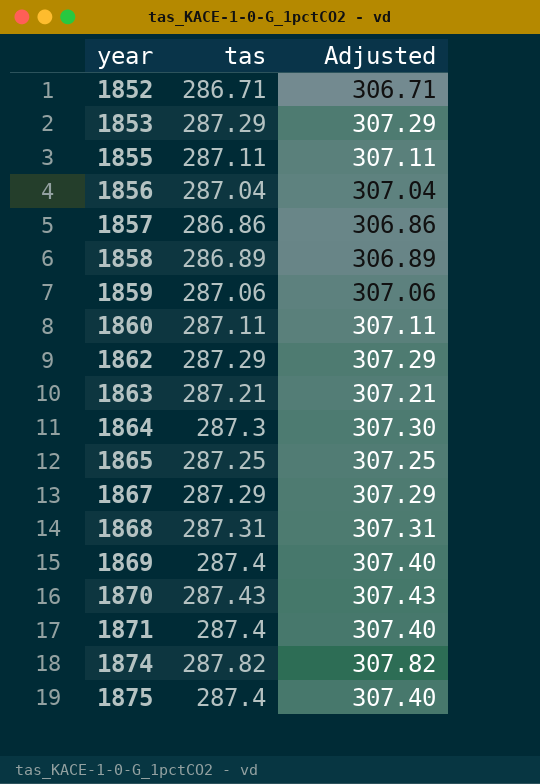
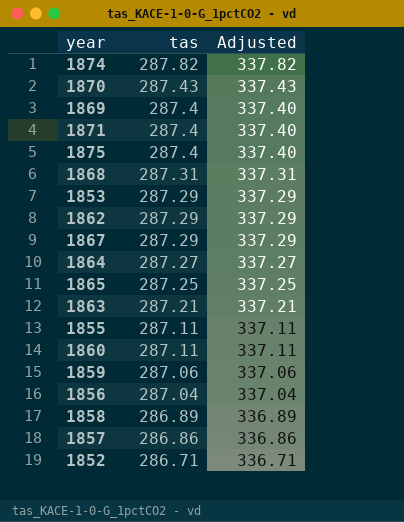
row order: year ascending -> tas descending
column Adjusted | formula: [tas] + 20 -> [tas] + 50
1864 | tas: 287.3 -> 287.27

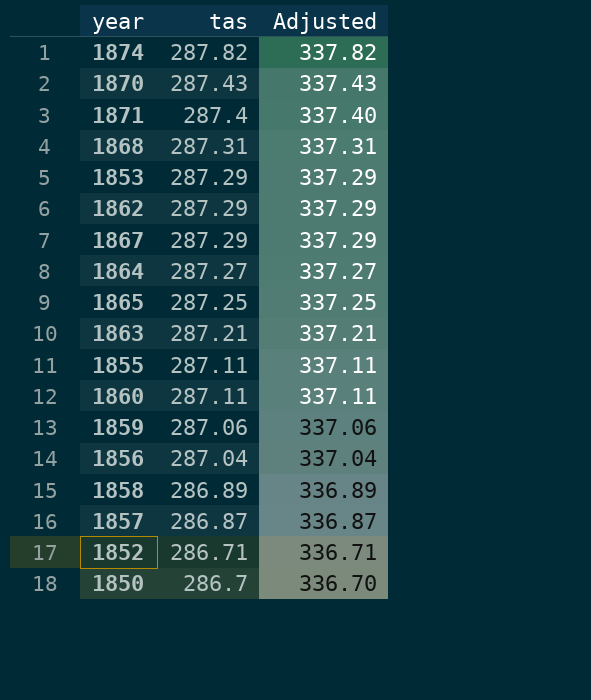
row 1869: 287.4 | 337.40 -> none
row 1875: 287.4 | 337.40 -> none
1857 | tas: 286.86 -> 286.87
1857 | Adjusted: 336.86 -> 336.87
row 1850: none -> 286.7 | 336.70

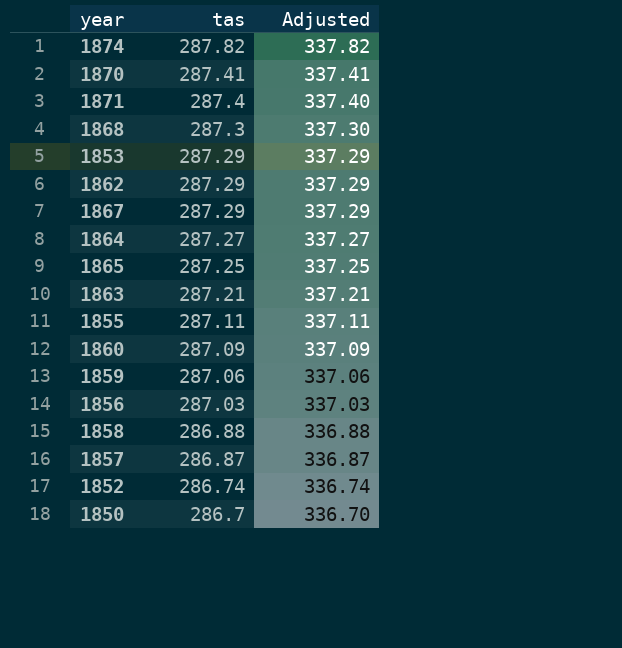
1870 | tas: 287.43 -> 287.41
1870 | Adjusted: 337.43 -> 337.41
1868 | tas: 287.31 -> 287.3
1868 | Adjusted: 337.31 -> 337.30
1860 | tas: 287.11 -> 287.09
1860 | Adjusted: 337.11 -> 337.09
1856 | tas: 287.04 -> 287.03
1856 | Adjusted: 337.04 -> 337.03
1858 | tas: 286.89 -> 286.88
1858 | Adjusted: 336.89 -> 336.88
1852 | tas: 286.71 -> 286.74
1852 | Adjusted: 336.71 -> 336.74

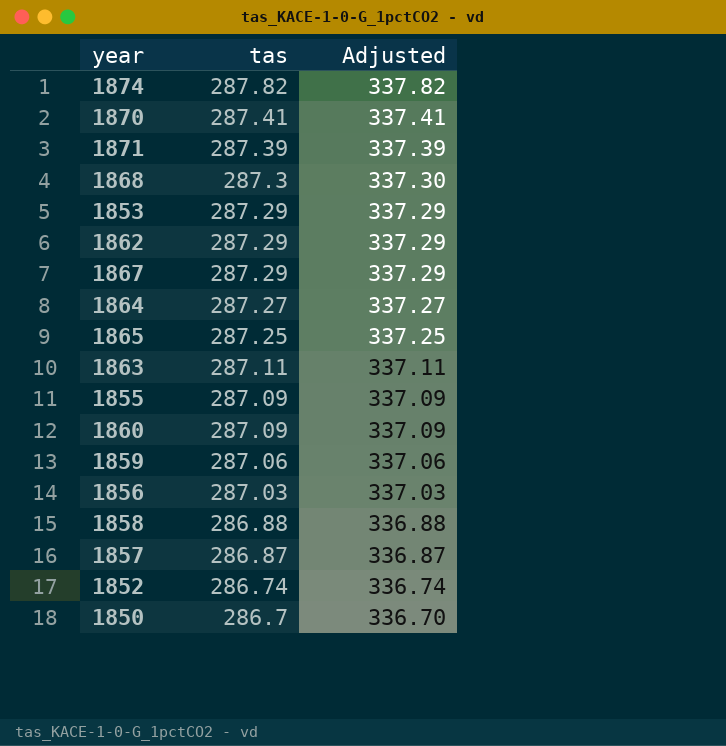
1871 | tas: 287.4 -> 287.39
1871 | Adjusted: 337.40 -> 337.39
1863 | tas: 287.21 -> 287.11
1863 | Adjusted: 337.21 -> 337.11
1855 | tas: 287.11 -> 287.09
1855 | Adjusted: 337.11 -> 337.09

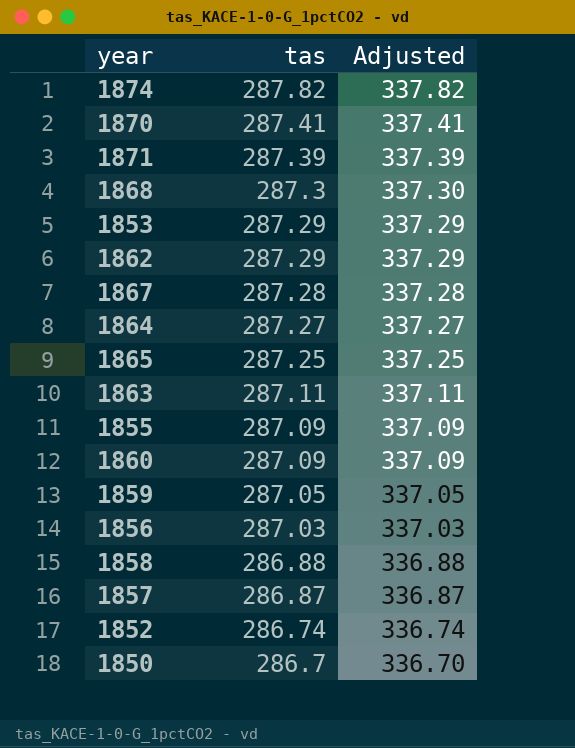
1867 | tas: 287.29 -> 287.28
1867 | Adjusted: 337.29 -> 337.28
1859 | tas: 287.06 -> 287.05
1859 | Adjusted: 337.06 -> 337.05

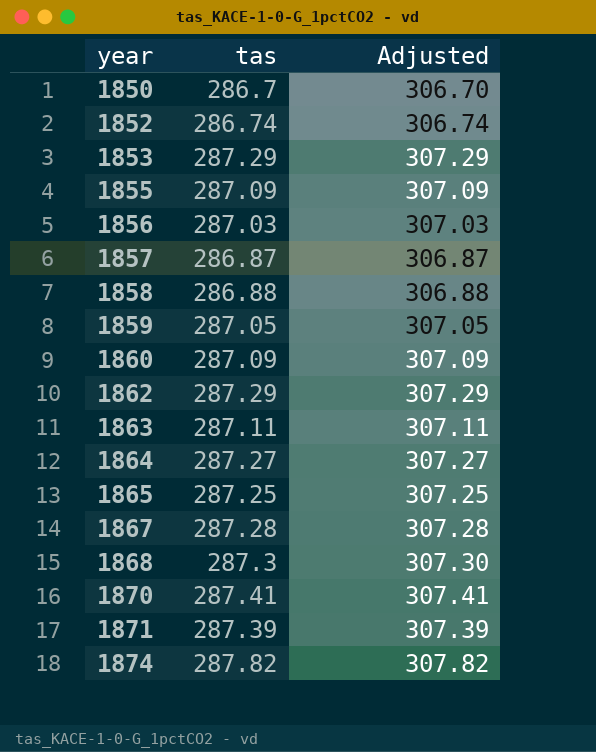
row order: tas descending -> year ascending
column Adjusted | formula: [tas] + 50 -> [tas] + 20

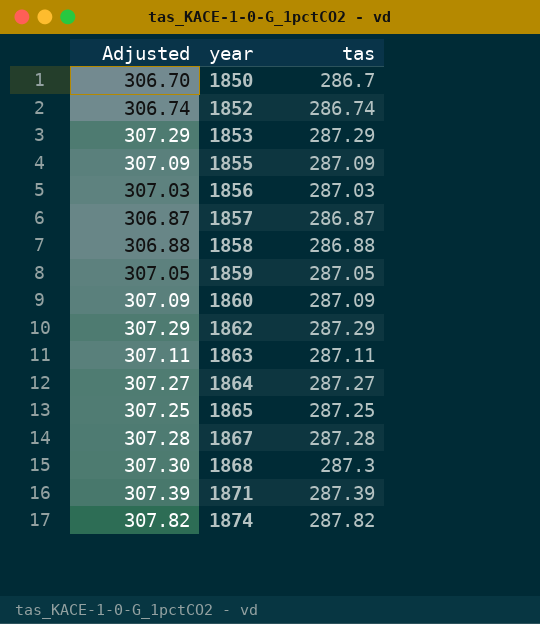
column Adjusted | position: 3 -> 1
row 1870: 287.41 | 307.41 -> none

